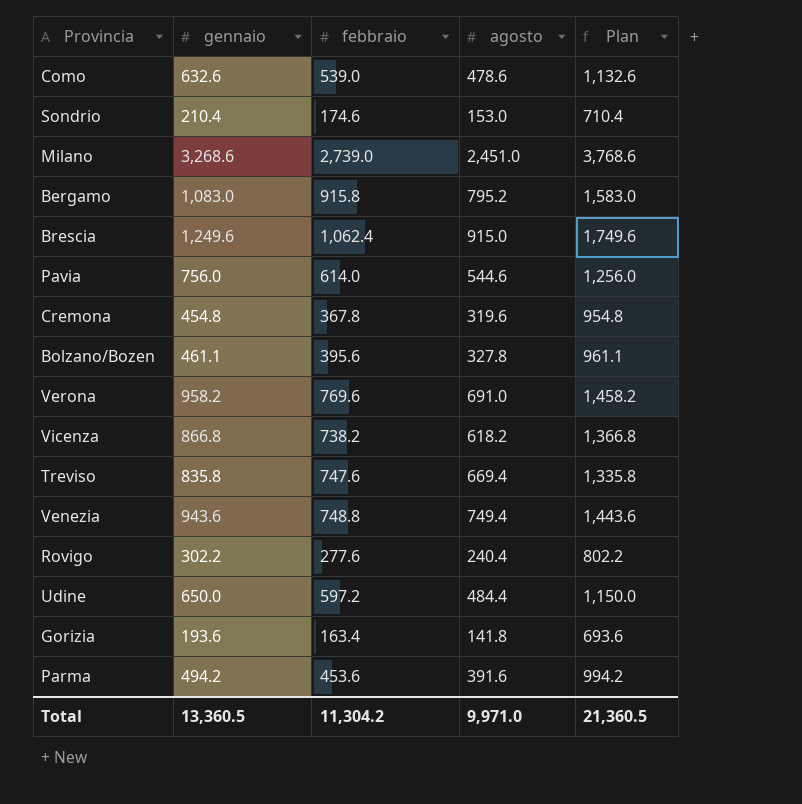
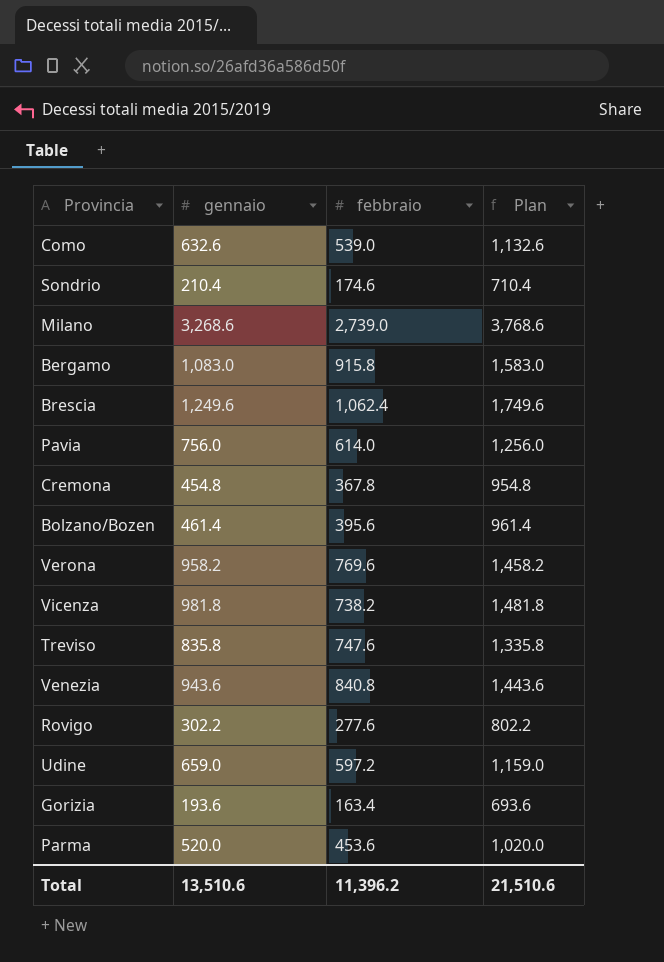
column agosto | position: 4 -> none
Bolzano/Bozen | gennaio: 461.1 -> 461.4
Bolzano/Bozen | Plan: 961.1 -> 961.4
Vicenza | gennaio: 866.8 -> 981.8
Vicenza | Plan: 1,366.8 -> 1,481.8
Venezia | febbraio: 748.8 -> 840.8
Udine | gennaio: 650.0 -> 659.0
Udine | Plan: 1,150.0 -> 1,159.0
Parma | gennaio: 494.2 -> 520.0
Parma | Plan: 994.2 -> 1,020.0
Total | gennaio: 13,360.5 -> 13,510.6
Total | febbraio: 11,304.2 -> 11,396.2
Total | Plan: 21,360.5 -> 21,510.6

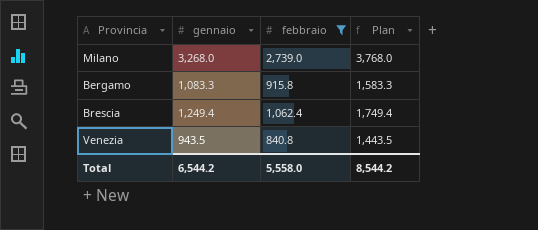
filter: none -> febbraio >= 840.8
Milano | gennaio: 3,268.6 -> 3,268.0
Milano | Plan: 3,768.6 -> 3,768.0
Bergamo | gennaio: 1,083.0 -> 1,083.3
Bergamo | Plan: 1,583.0 -> 1,583.3
Brescia | gennaio: 1,249.6 -> 1,249.4
Brescia | Plan: 1,749.6 -> 1,749.4
Venezia | gennaio: 943.6 -> 943.5
Venezia | Plan: 1,443.6 -> 1,443.5
Total | gennaio: 13,510.6 -> 6,544.2
Total | febbraio: 11,396.2 -> 5,558.0
Total | Plan: 21,510.6 -> 8,544.2

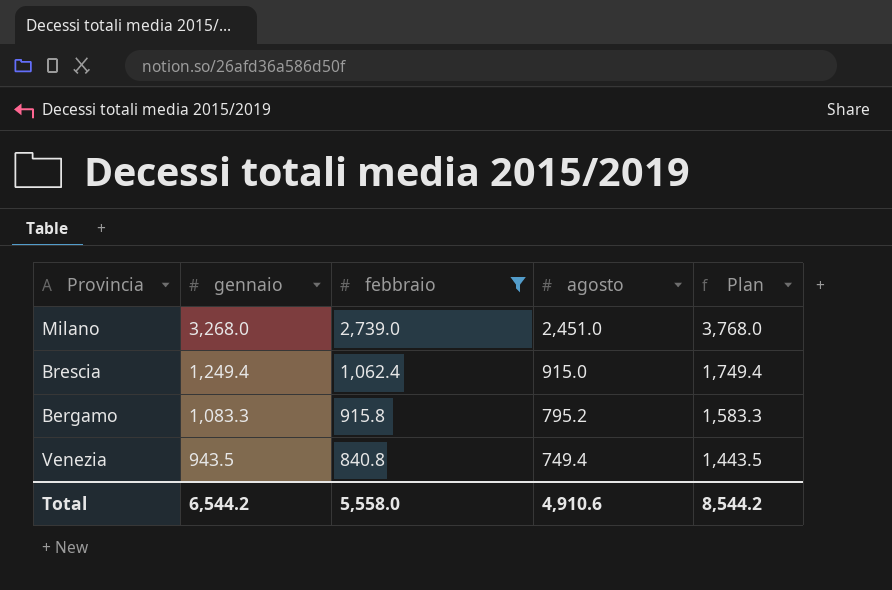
row order: none -> gennaio descending
column agosto | position: none -> 4

